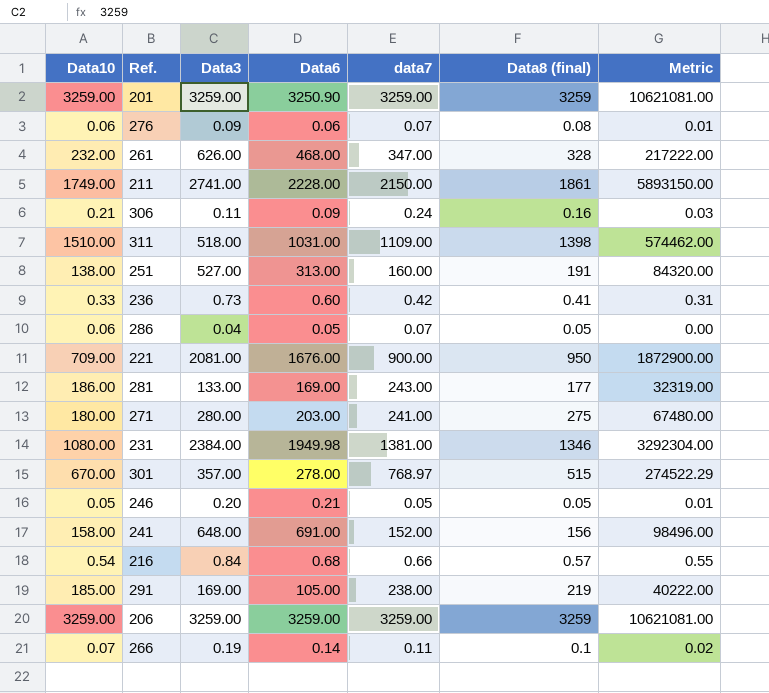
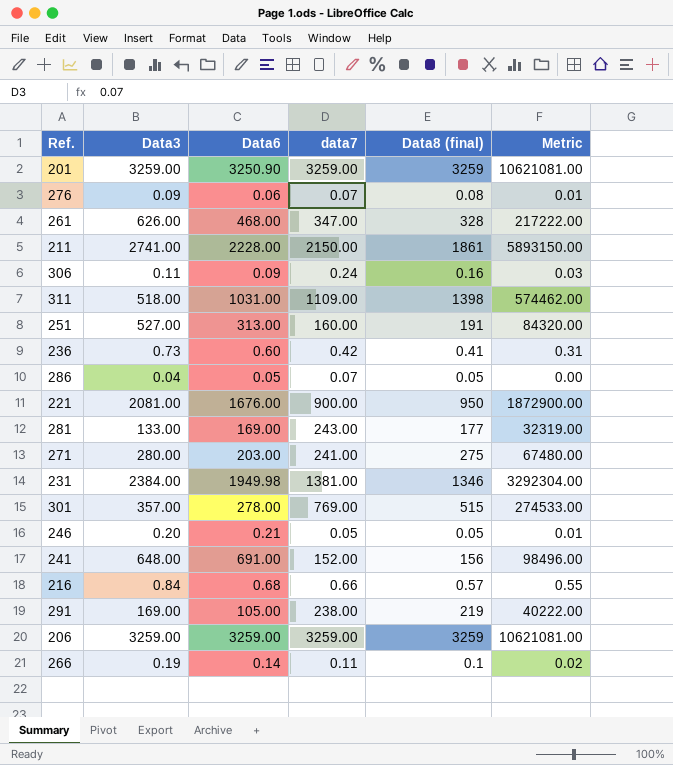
column Data10 | position: 1 -> none
301 | data7: 768.97 -> 769.00
301 | Metric: 274522.29 -> 274533.00

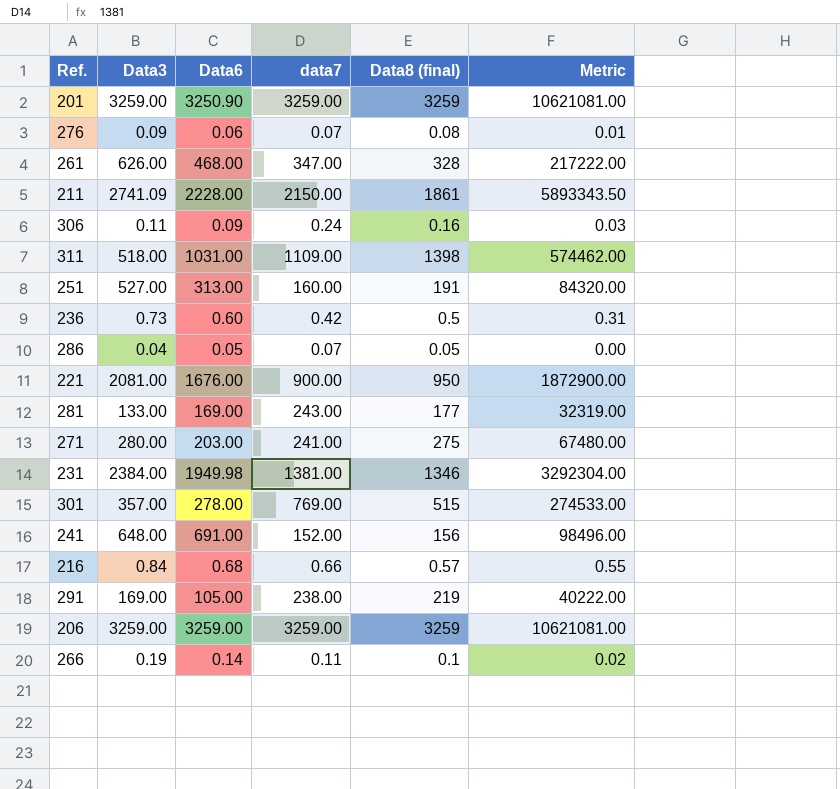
row 246: 0.20 | 0.21 | 0.05 | 0.05 | 0.01 -> none
211 | Data3: 2741.00 -> 2741.09
211 | Metric: 5893150.00 -> 5893343.50
236 | Data8 (final): 0.41 -> 0.5

